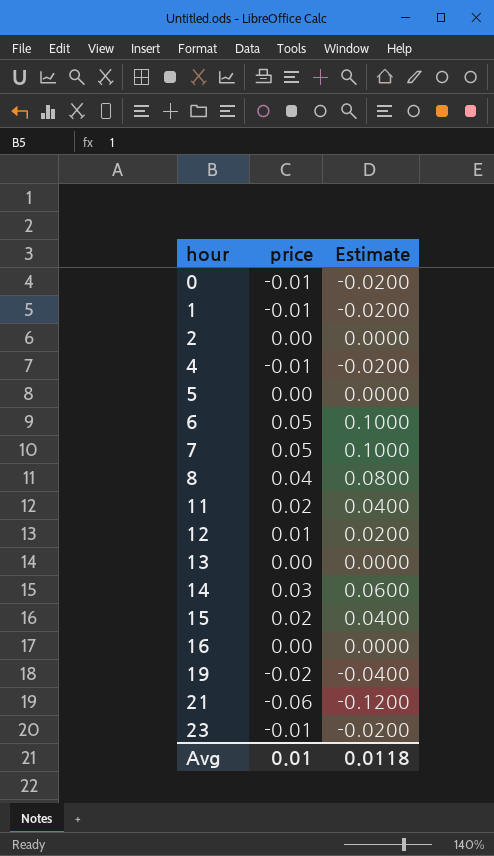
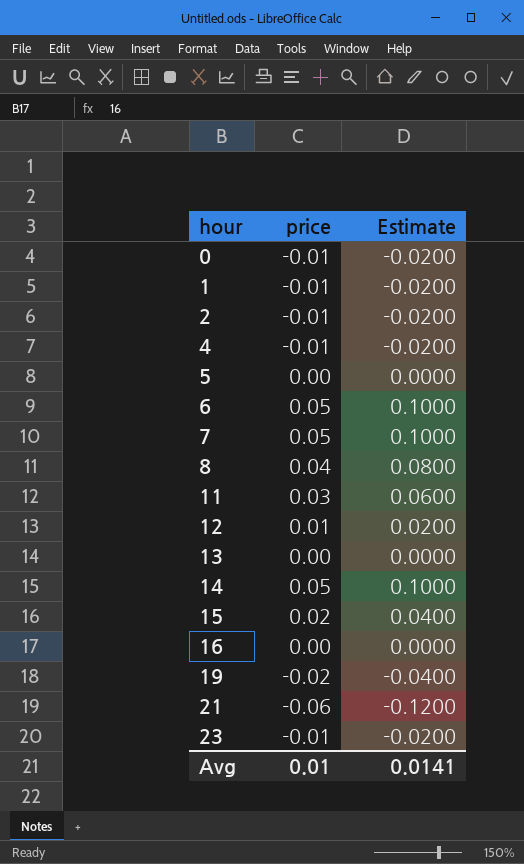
2 | price: 0.00 -> -0.01
2 | Estimate: 0.0000 -> -0.0200
11 | price: 0.02 -> 0.03
11 | Estimate: 0.0400 -> 0.0600
14 | price: 0.03 -> 0.05
14 | Estimate: 0.0600 -> 0.1000
Avg | Estimate: 0.0118 -> 0.0141

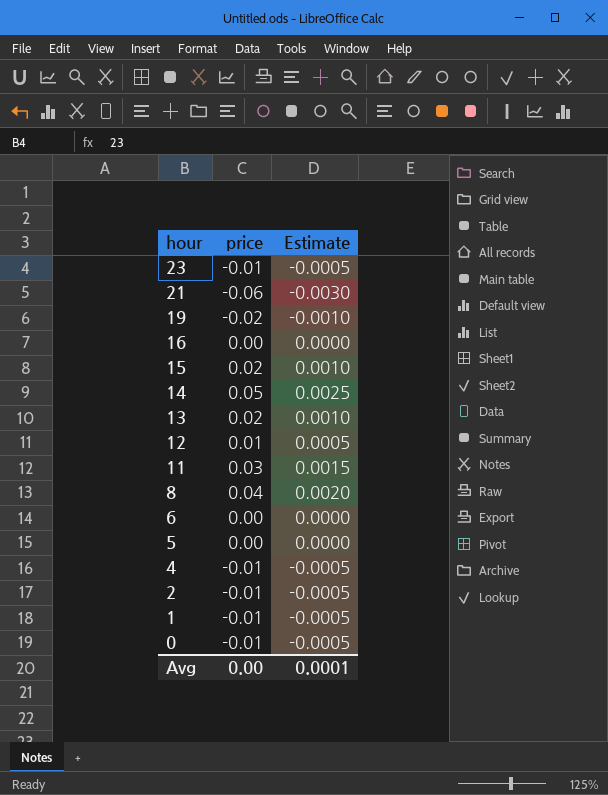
row order: hour ascending -> hour descending
column Estimate | formula: [price] * 2 -> [price] * 0.05
row 7: 0.05 | 0.1000 -> none
13 | price: 0.00 -> 0.02
6 | price: 0.05 -> 0.00
Avg | price: 0.01 -> 0.00
Avg | Estimate: 0.0141 -> 0.0001

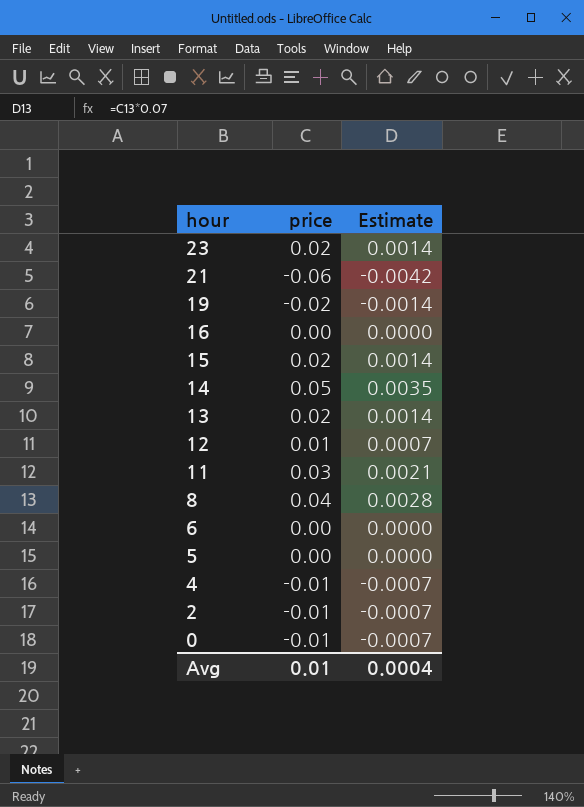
column Estimate | formula: [price] * 0.05 -> [price] * 0.07
row 1: -0.01 | -0.0005 -> none
23 | price: -0.01 -> 0.02
Avg | price: 0.00 -> 0.01
Avg | Estimate: 0.0001 -> 0.0004

